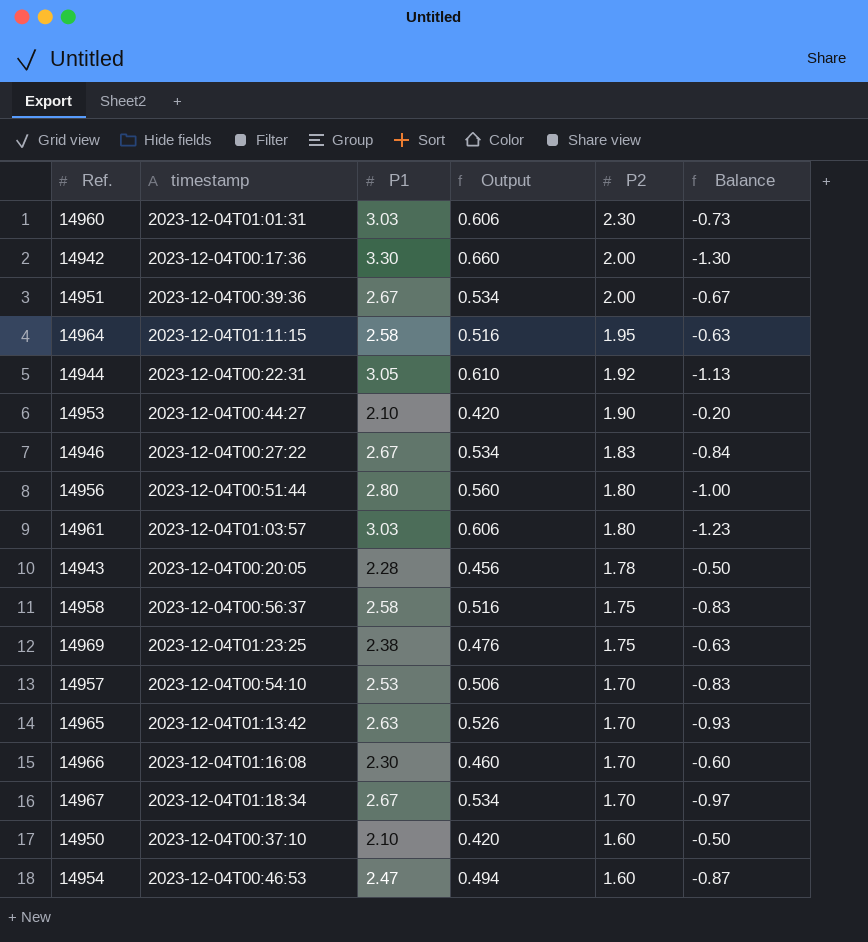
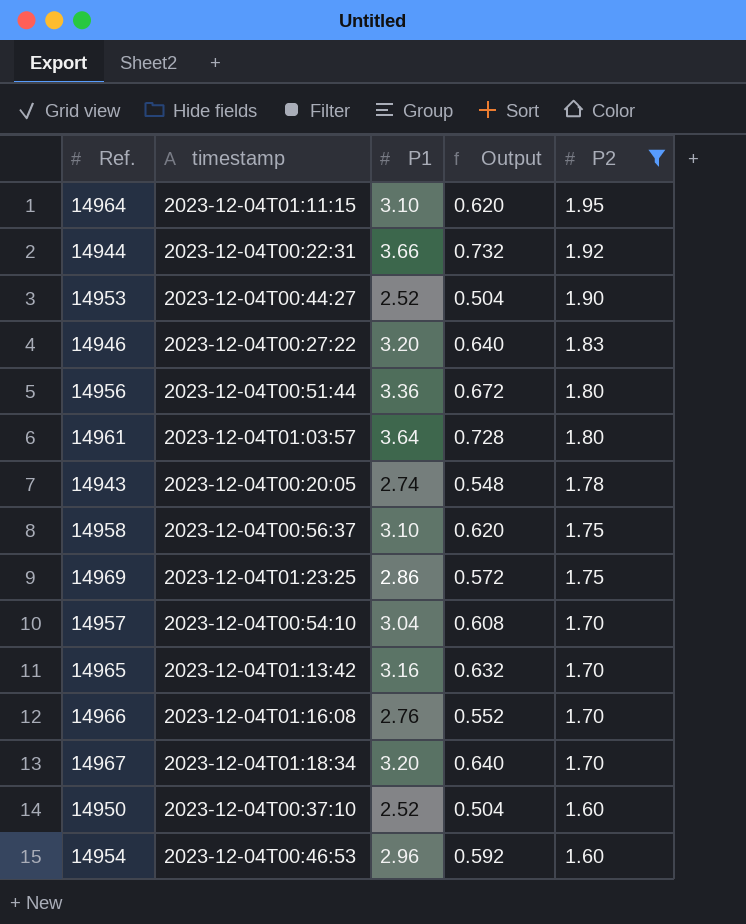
filter: none -> P2 <= 1.95
column Balance | formula: [P2] - [P1] -> none
14964 | P1: 2.58 -> 3.10
14964 | Output: 0.516 -> 0.620
14944 | P1: 3.05 -> 3.66
14944 | Output: 0.610 -> 0.732
14953 | P1: 2.10 -> 2.52
14953 | Output: 0.420 -> 0.504
14946 | P1: 2.67 -> 3.20
14946 | Output: 0.534 -> 0.640
14956 | P1: 2.80 -> 3.36
14956 | Output: 0.560 -> 0.672
14961 | P1: 3.03 -> 3.64
14961 | Output: 0.606 -> 0.728
14943 | P1: 2.28 -> 2.74
14943 | Output: 0.456 -> 0.548
14958 | P1: 2.58 -> 3.10
14958 | Output: 0.516 -> 0.620
14969 | P1: 2.38 -> 2.86
14969 | Output: 0.476 -> 0.572
14957 | P1: 2.53 -> 3.04
14957 | Output: 0.506 -> 0.608
14965 | P1: 2.63 -> 3.16
14965 | Output: 0.526 -> 0.632
14966 | P1: 2.30 -> 2.76
14966 | Output: 0.460 -> 0.552
14967 | P1: 2.67 -> 3.20
14967 | Output: 0.534 -> 0.640
14950 | P1: 2.10 -> 2.52
14950 | Output: 0.420 -> 0.504
14954 | P1: 2.47 -> 2.96
14954 | Output: 0.494 -> 0.592

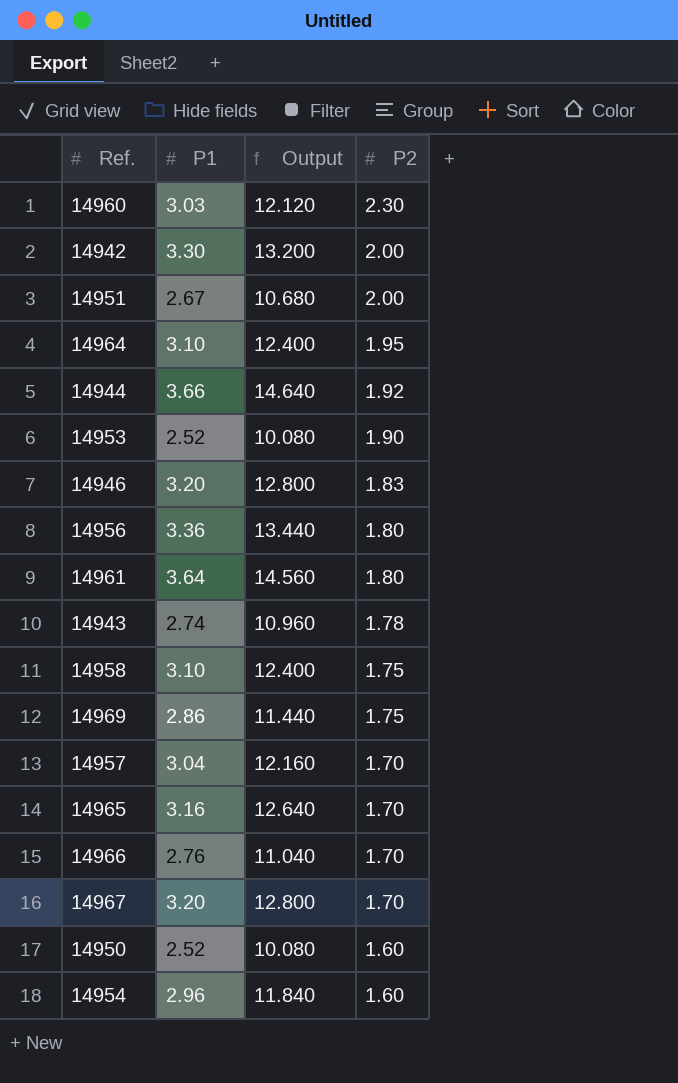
filter: P2 <= 1.95 -> none
column timestamp | position: 2 -> none
column Output | formula: [P1] * 0.2 -> [P1] * 4

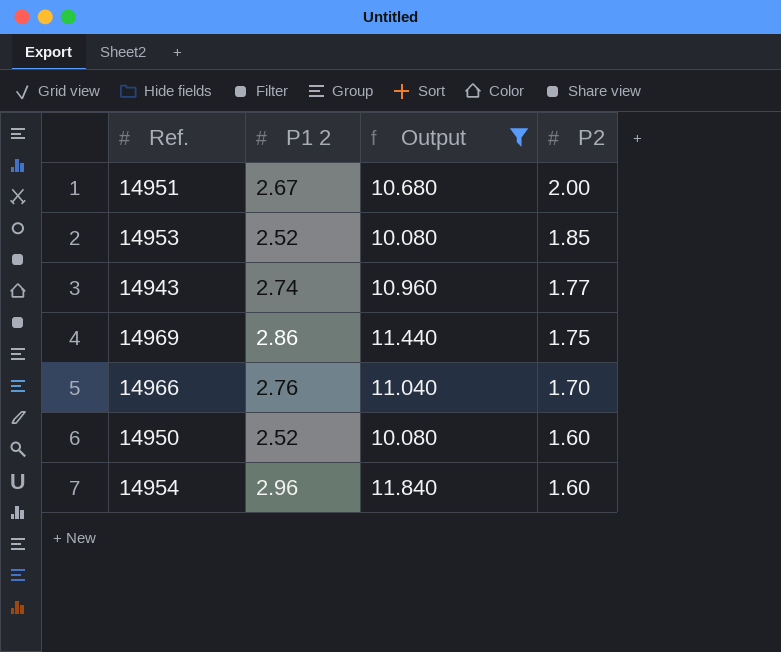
filter: none -> Output <= 11.840
column name: P1 -> P1 2
14953 | P2: 1.90 -> 1.85
14943 | P2: 1.78 -> 1.77

